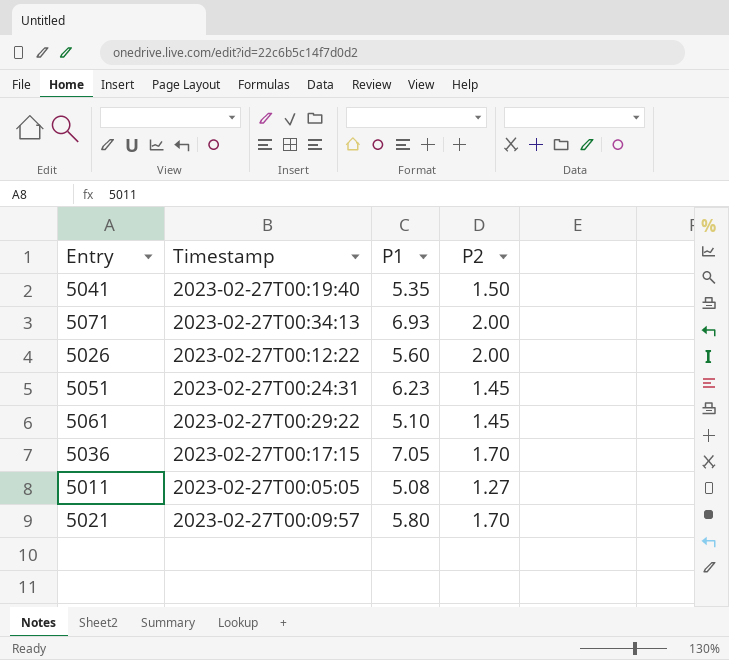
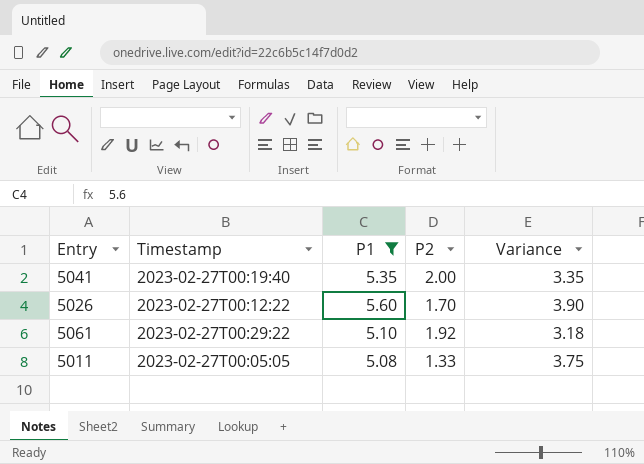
filter: none -> P1 <= 5.60
column Variance | formula: none -> [P1] - [P2]
5041 | P2: 1.50 -> 2.00
5026 | P2: 2.00 -> 1.70
5061 | P2: 1.45 -> 1.92
5011 | P2: 1.27 -> 1.33

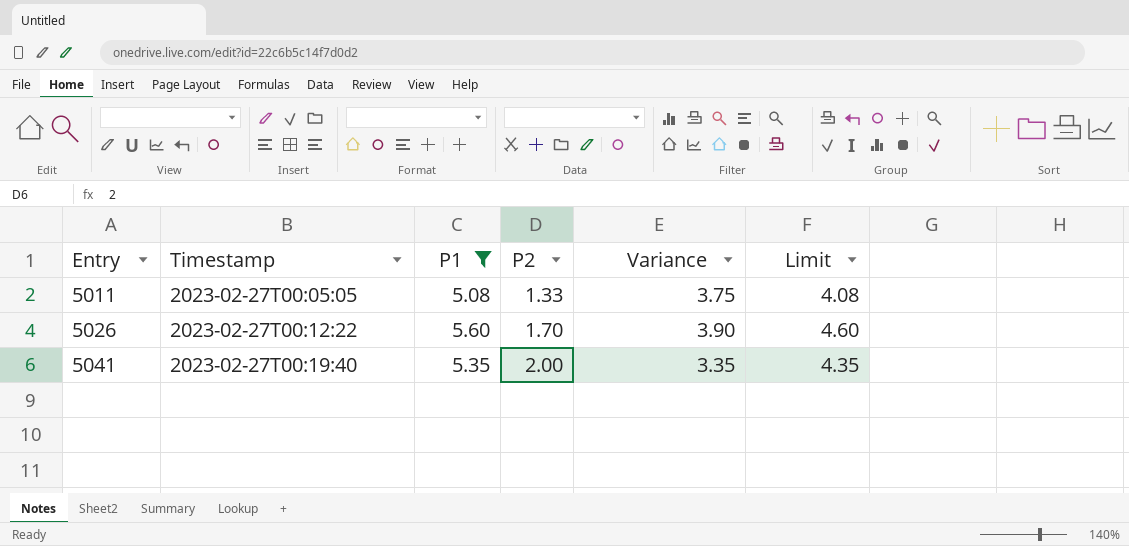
row order: none -> Entry ascending
column Limit | formula: none -> [P1] - 1
row 5061: 2023-02-27T00:29:22 | 5.10 | 1.92 | 3.18 -> none

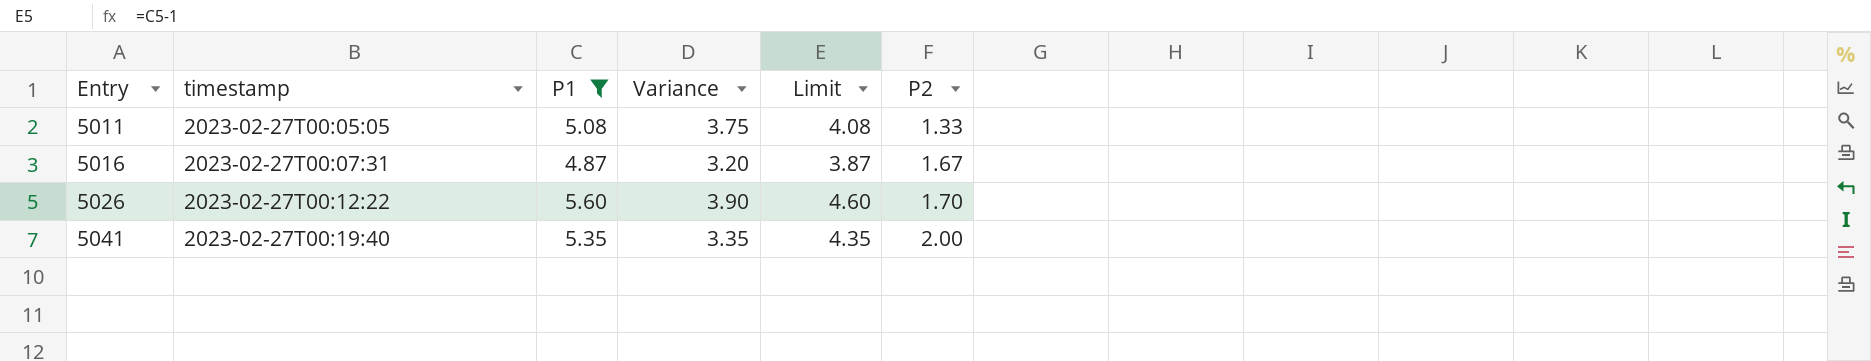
column name: Timestamp -> timestamp
column P2 | position: 4 -> 6
row 5016: none -> 2023-02-27T00:07:31 | 4.87 | 3.20 | 3.87 | 1.67

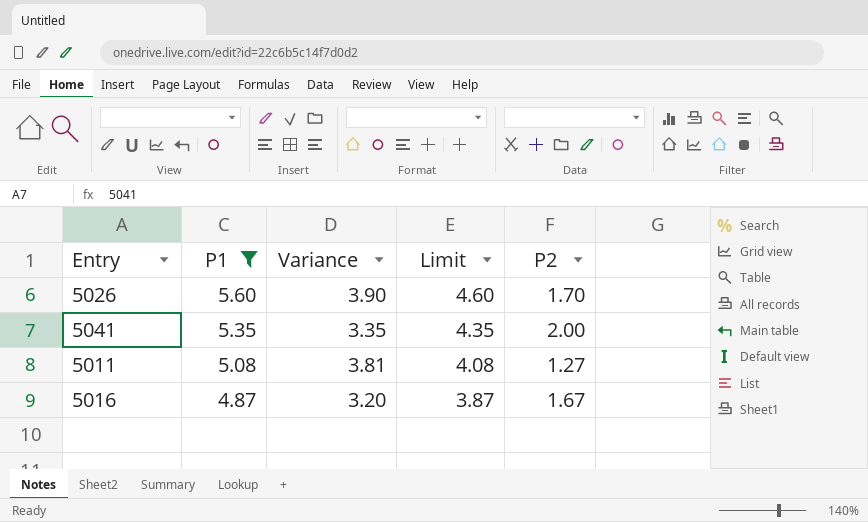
row order: Entry ascending -> P1 descending
column timestamp | position: 2 -> none
5011 | Variance: 3.75 -> 3.81
5011 | P2: 1.33 -> 1.27

